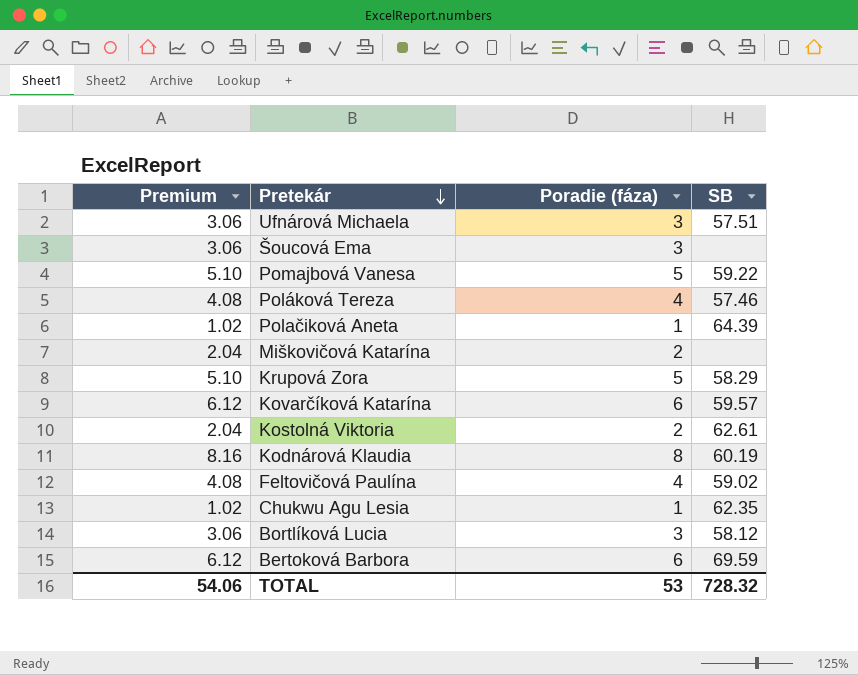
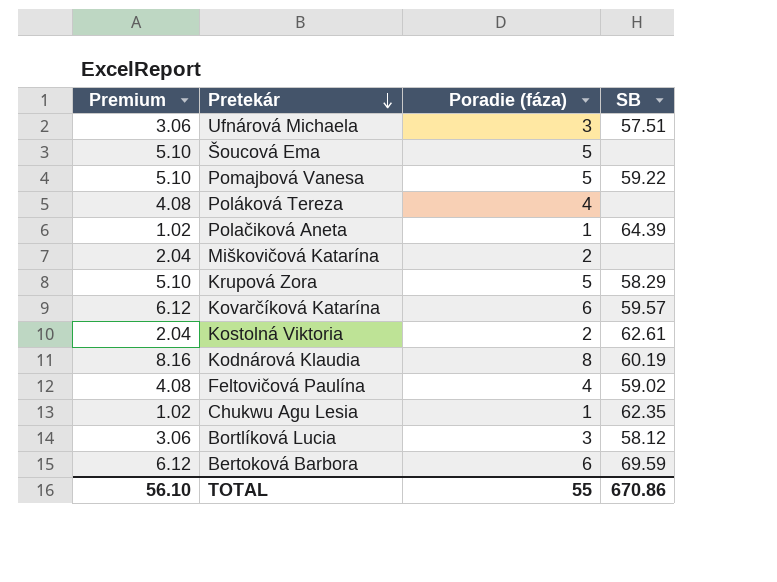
Šoucová Ema | Premium: 3.06 -> 5.10
Šoucová Ema | Poradie (fáza): 3 -> 5
Poláková Tereza | SB: 57.46 -> none
TOTAL | Premium: 54.06 -> 56.10
TOTAL | Poradie (fáza): 53 -> 55
TOTAL | SB: 728.32 -> 670.86

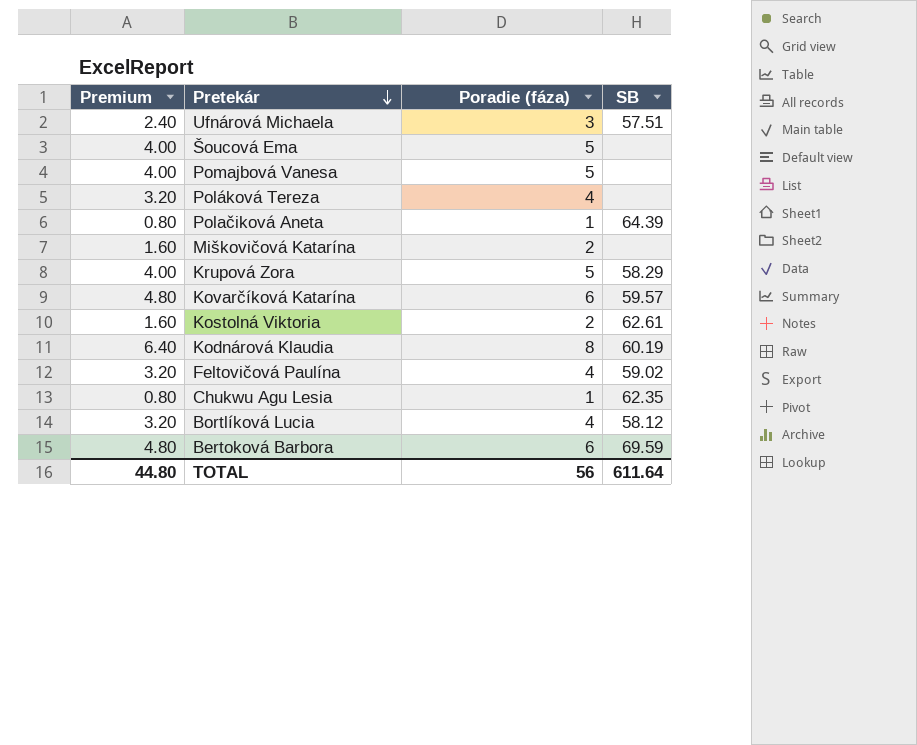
column Premium | formula: [Poradie (fáza)] * 1.02 -> [Poradie (fáza)] * 0.8
Pomajbová Vanesa | SB: 59.22 -> none
Bortlíková Lucia | Poradie (fáza): 3 -> 4
TOTAL | Premium: 56.10 -> 44.80
TOTAL | Poradie (fáza): 55 -> 56
TOTAL | SB: 670.86 -> 611.64

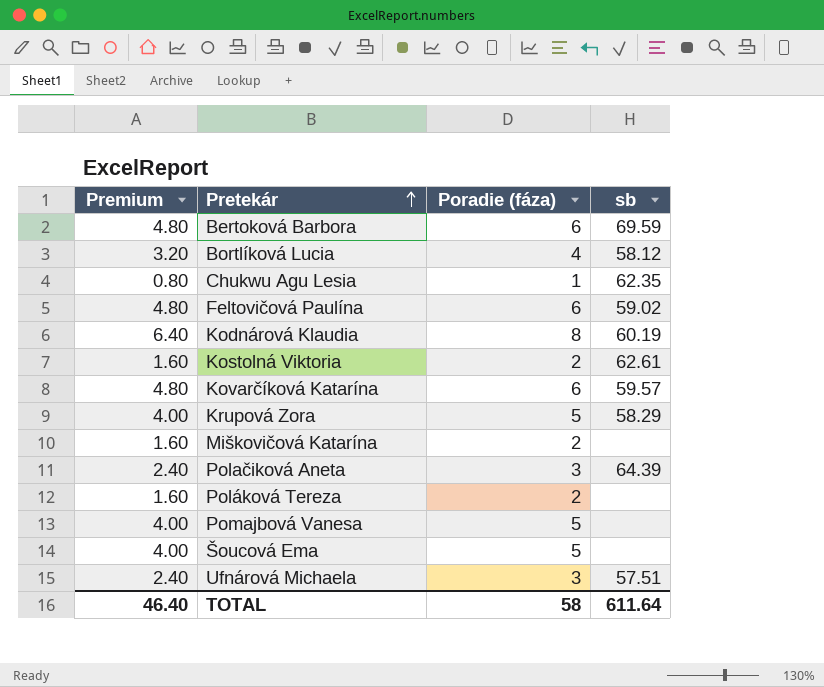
row order: Pretekár descending -> Pretekár ascending
column name: SB -> sb
Feltovičová Paulína | Premium: 3.20 -> 4.80
Feltovičová Paulína | Poradie (fáza): 4 -> 6
Polačiková Aneta | Premium: 0.80 -> 2.40
Polačiková Aneta | Poradie (fáza): 1 -> 3
Poláková Tereza | Premium: 3.20 -> 1.60
Poláková Tereza | Poradie (fáza): 4 -> 2
TOTAL | Premium: 44.80 -> 46.40
TOTAL | Poradie (fáza): 56 -> 58

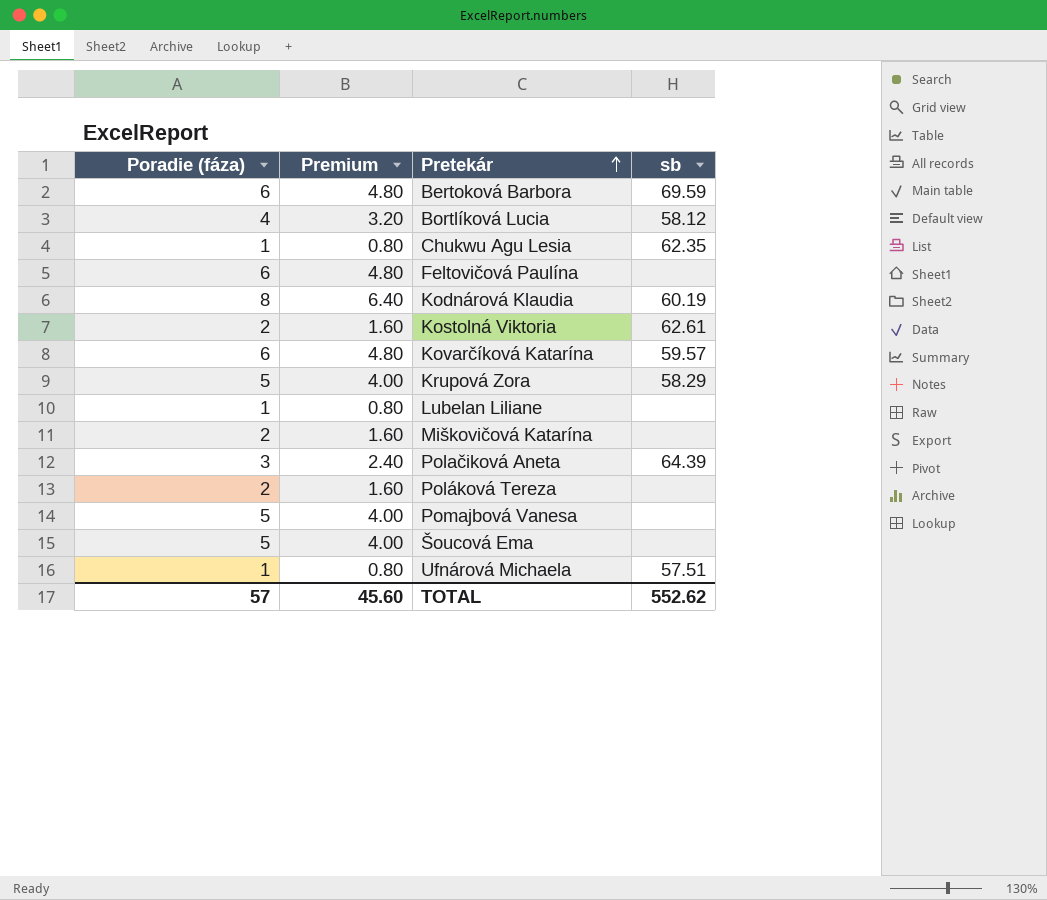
column Poradie (fáza) | position: 3 -> 1
Feltovičová Paulína | sb: 59.02 -> none
row Lubelan Liliane: none -> 1 | 0.80 | none
Ufnárová Michaela | Poradie (fáza): 3 -> 1
Ufnárová Michaela | Premium: 2.40 -> 0.80
TOTAL | Poradie (fáza): 58 -> 57
TOTAL | Premium: 46.40 -> 45.60
TOTAL | sb: 611.64 -> 552.62

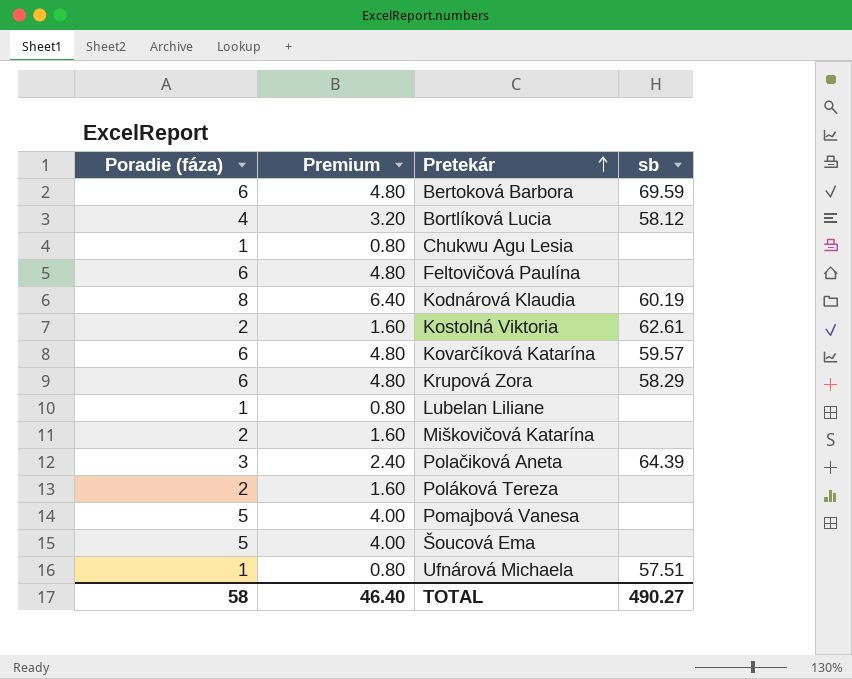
Chukwu Agu Lesia | sb: 62.35 -> none
Krupová Zora | Poradie (fáza): 5 -> 6
Krupová Zora | Premium: 4.00 -> 4.80
TOTAL | Poradie (fáza): 57 -> 58
TOTAL | Premium: 45.60 -> 46.40
TOTAL | sb: 552.62 -> 490.27

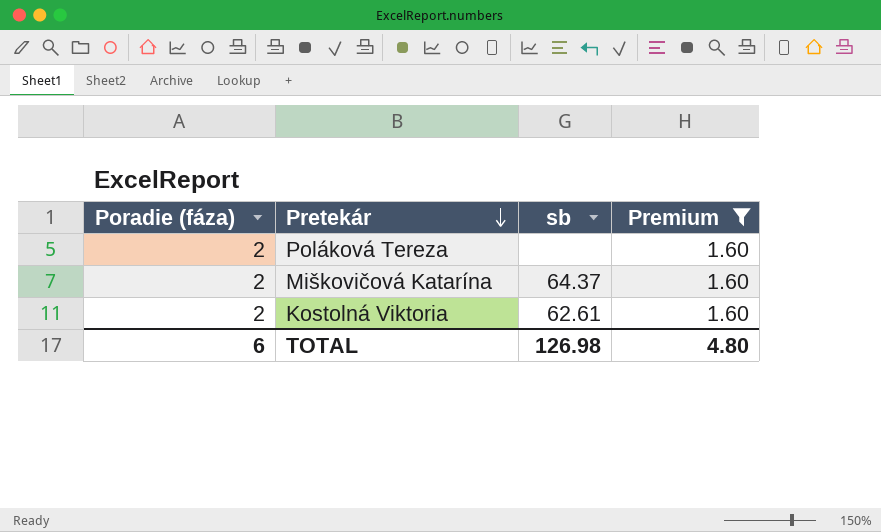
filter: none -> Premium = 1.60
row order: Pretekár ascending -> Pretekár descending
column Premium | position: 2 -> 4
Miškovičová Katarína | sb: none -> 64.37
TOTAL | Poradie (fáza): 58 -> 6
TOTAL | sb: 490.27 -> 126.98
TOTAL | Premium: 46.40 -> 4.80

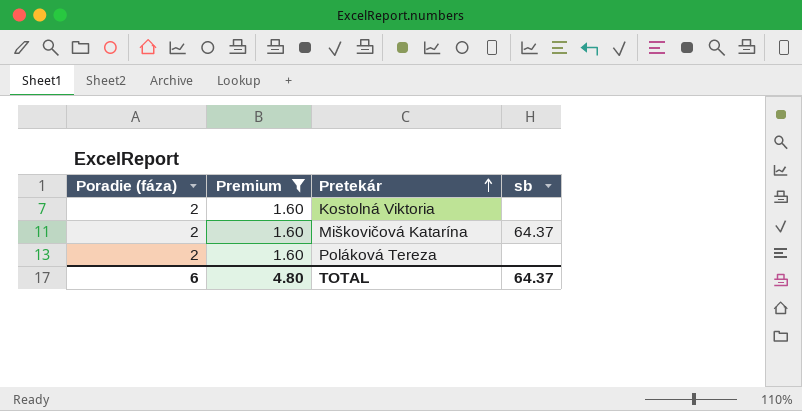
row order: Pretekár descending -> Pretekár ascending
column Premium | position: 4 -> 2
Kostolná Viktoria | sb: 62.61 -> none
TOTAL | sb: 126.98 -> 64.37

